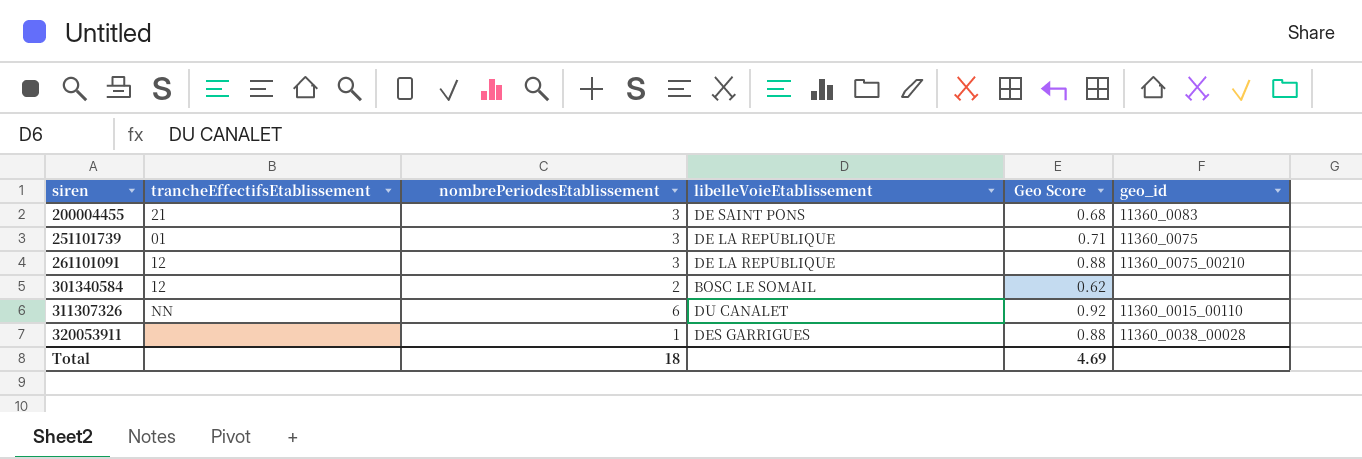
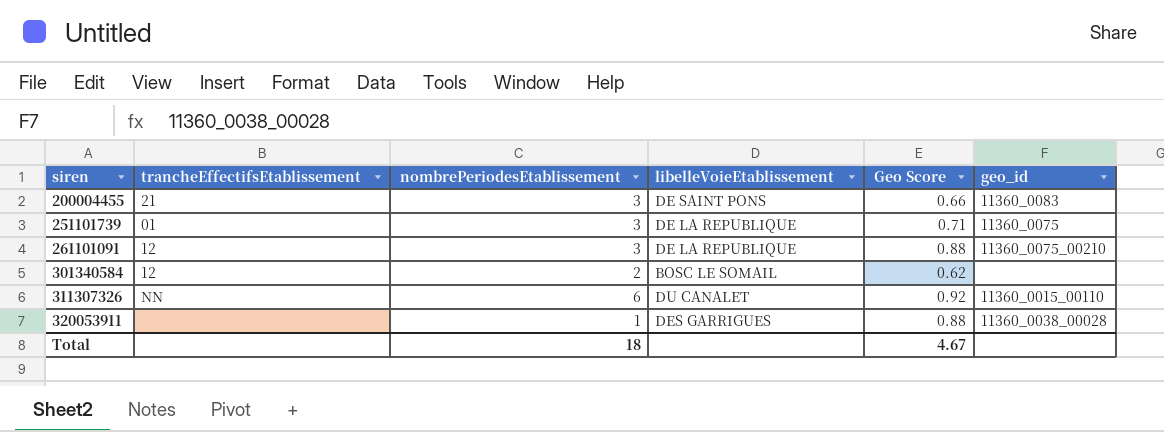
200004455 | Geo Score: 0.68 -> 0.66
Total | Geo Score: 4.69 -> 4.67

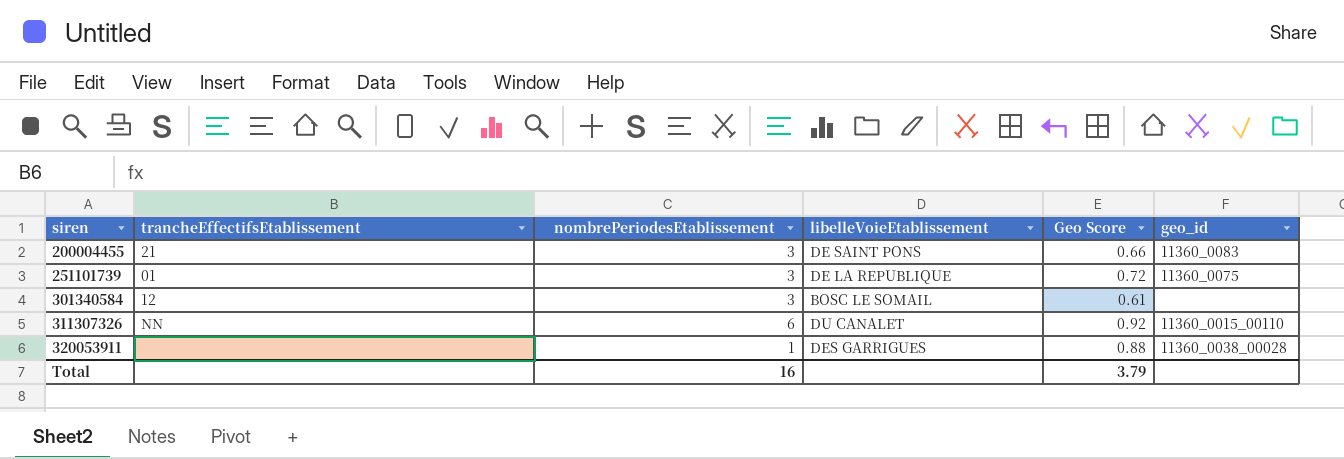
row 261101091: 12 | 3 | DE LA REPUBLIQUE | 0.88 | 11360_0075_00210 -> none
251101739 | Geo Score: 0.71 -> 0.72
301340584 | nombrePeriodesEtablissement: 2 -> 3
301340584 | Geo Score: 0.62 -> 0.61
Total | nombrePeriodesEtablissement: 18 -> 16
Total | Geo Score: 4.67 -> 3.79

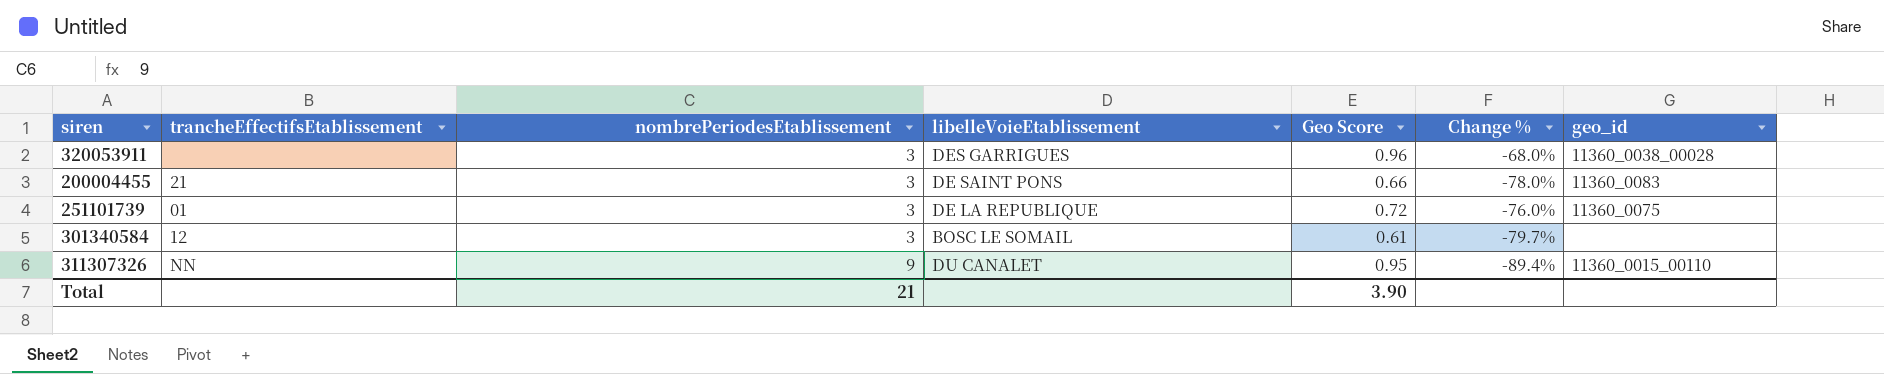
row order: siren ascending -> nombrePeriodesEtablissement ascending
column Change % | formula: none -> ([Geo Score] - [nombrePeriodesEtablissement]) / [nombrePeriodesEtablissement]
320053911 | nombrePeriodesEtablissement: 1 -> 3
320053911 | Geo Score: 0.88 -> 0.96
311307326 | nombrePeriodesEtablissement: 6 -> 9
311307326 | Geo Score: 0.92 -> 0.95
Total | nombrePeriodesEtablissement: 16 -> 21
Total | Geo Score: 3.79 -> 3.90

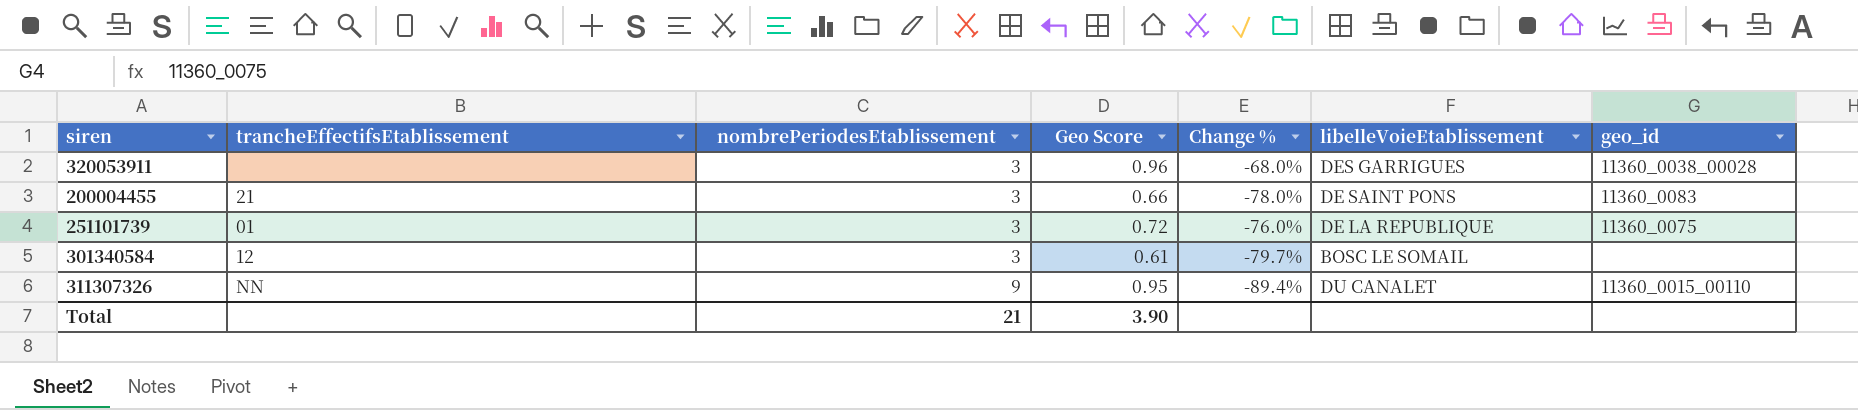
column libelleVoieEtablissement | position: 4 -> 6

